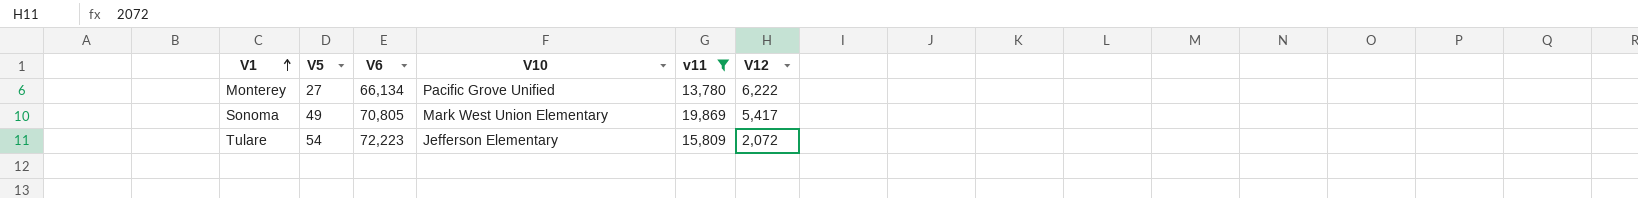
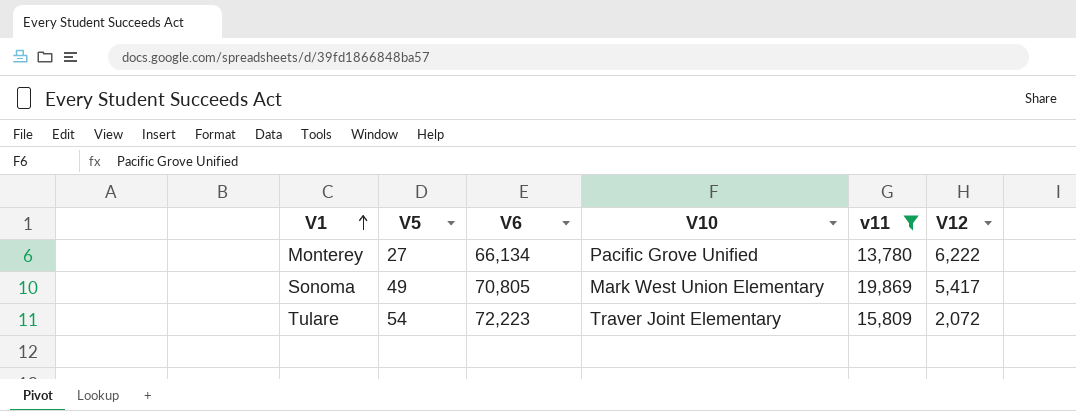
Tulare | V10: Jefferson Elementary -> Traver Joint Elementary

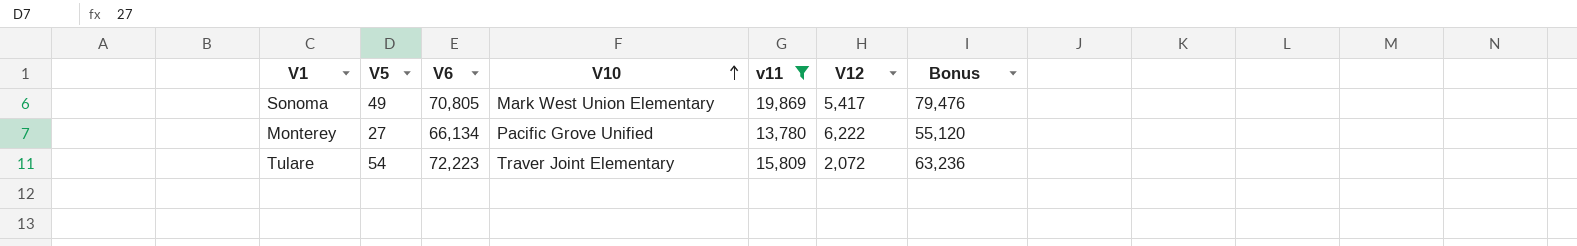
row order: V1 ascending -> V10 ascending
column Bonus | formula: none -> [v11] * 4

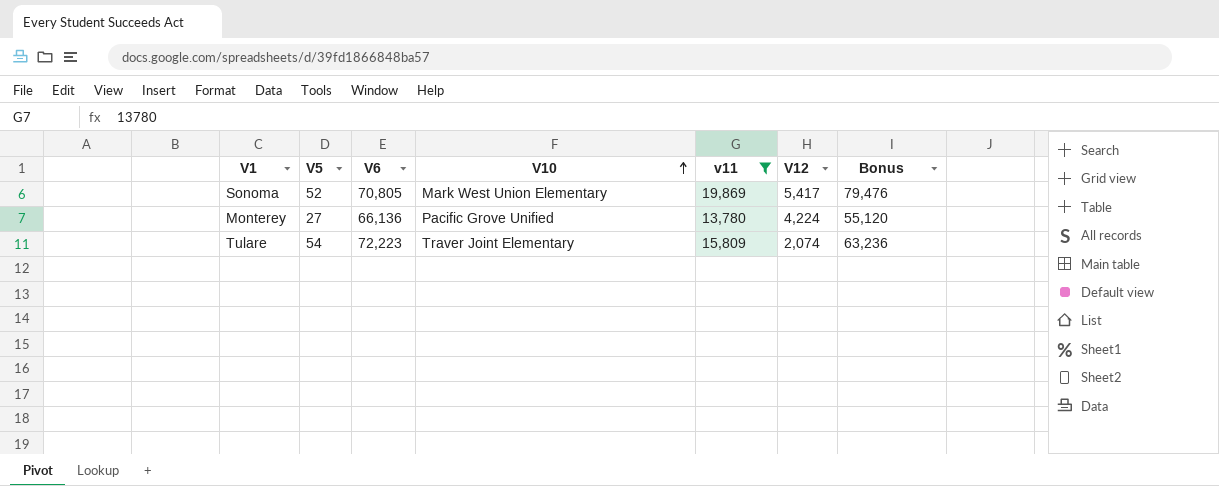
Sonoma | V5: 49 -> 52
Monterey | V6: 66,134 -> 66,136
Monterey | V12: 6,222 -> 4,224
Tulare | V12: 2,072 -> 2,074

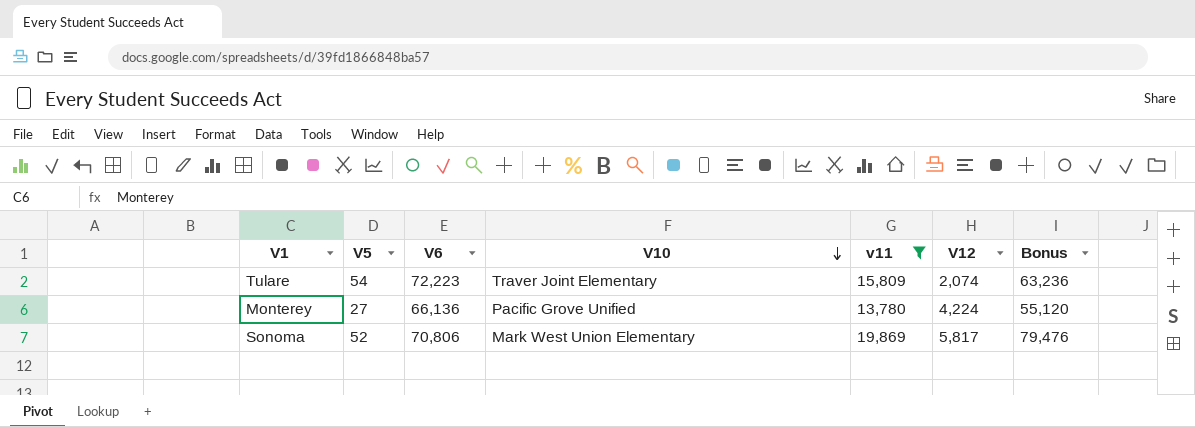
row order: V10 ascending -> V10 descending
Sonoma | V6: 70,805 -> 70,806
Sonoma | V12: 5,417 -> 5,817

